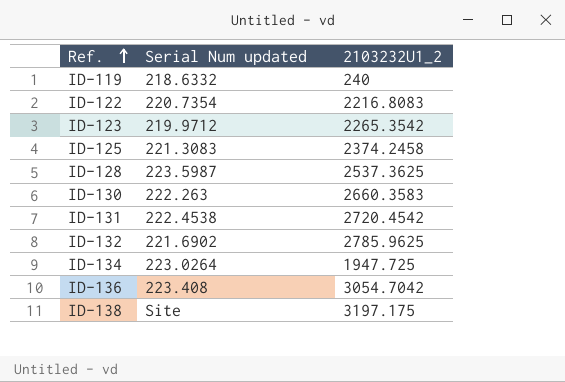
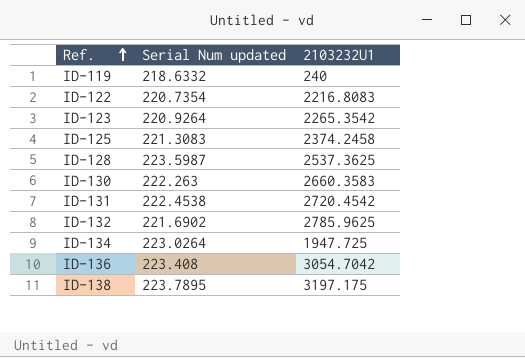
column name: 2103232U1_2 -> 2103232U1
ID-123 | Serial Num updated: 219.9712 -> 220.9264
ID-138 | Serial Num updated: Site -> 223.7895

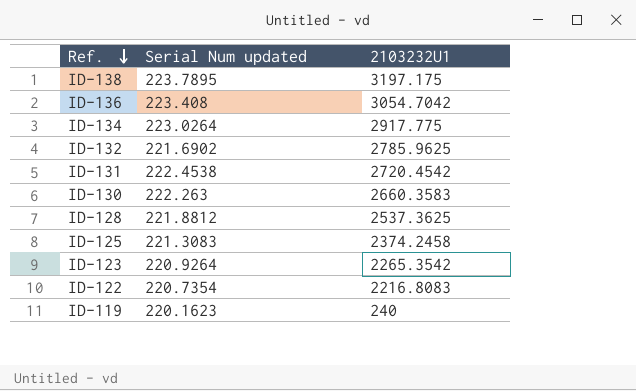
row order: Ref. ascending -> Ref. descending
ID-134 | 2103232U1: 1947.725 -> 2917.775
ID-128 | Serial Num updated: 223.5987 -> 221.8812
ID-119 | Serial Num updated: 218.6332 -> 220.1623

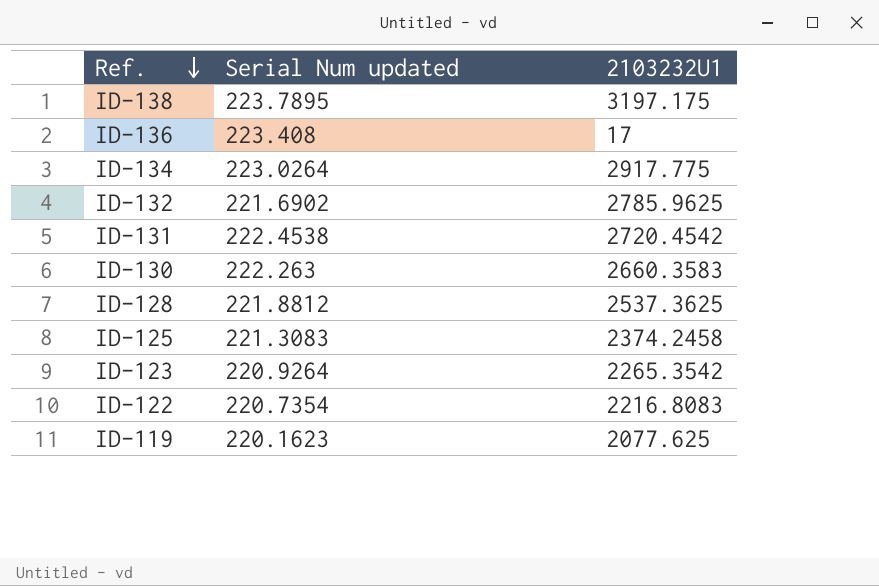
ID-136 | 2103232U1: 3054.7042 -> 17
ID-119 | 2103232U1: 240 -> 2077.625

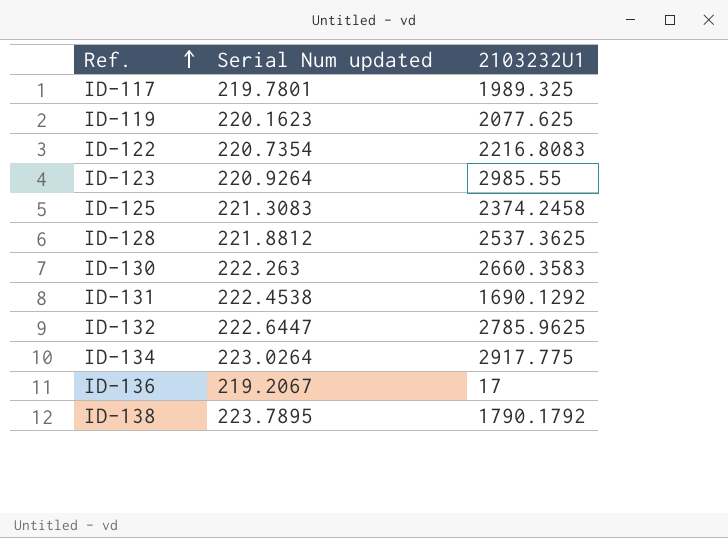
row order: Ref. descending -> Ref. ascending
row ID-117: none -> 219.7801 | 1989.325
ID-123 | 2103232U1: 2265.3542 -> 2985.55
ID-131 | 2103232U1: 2720.4542 -> 1690.1292
ID-132 | Serial Num updated: 221.6902 -> 222.6447
ID-136 | Serial Num updated: 223.408 -> 219.2067
ID-138 | 2103232U1: 3197.175 -> 1790.1792

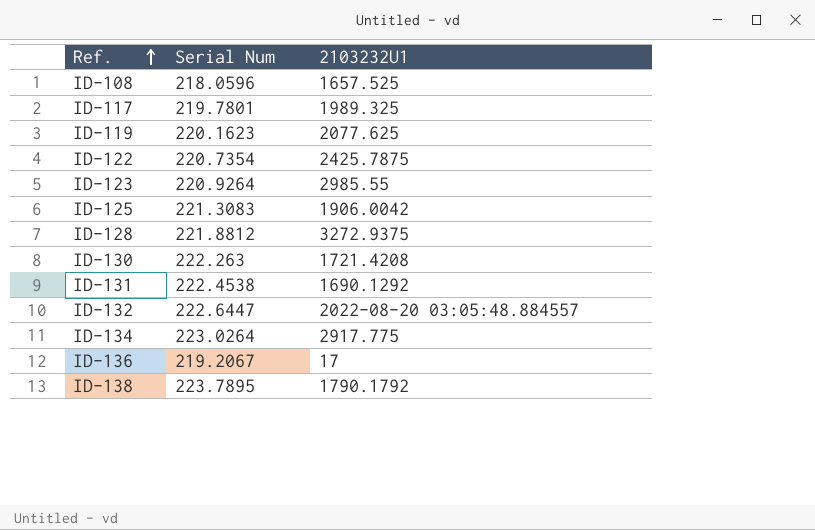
column name: Serial Num updated -> Serial Num
row ID-108: none -> 218.0596 | 1657.525
ID-122 | 2103232U1: 2216.8083 -> 2425.7875
ID-125 | 2103232U1: 2374.2458 -> 1906.0042
ID-128 | 2103232U1: 2537.3625 -> 3272.9375
ID-130 | 2103232U1: 2660.3583 -> 1721.4208
ID-132 | 2103232U1: 2785.9625 -> 2022-08-20 03:05:48.884557

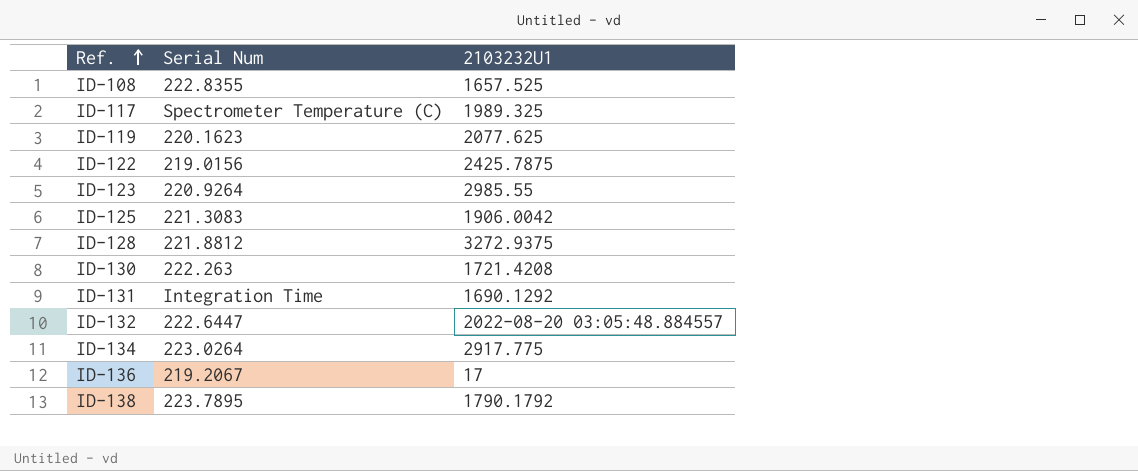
ID-108 | Serial Num: 218.0596 -> 222.8355
ID-117 | Serial Num: 219.7801 -> Spectrometer Temperature (C)
ID-122 | Serial Num: 220.7354 -> 219.0156
ID-131 | Serial Num: 222.4538 -> Integration Time

